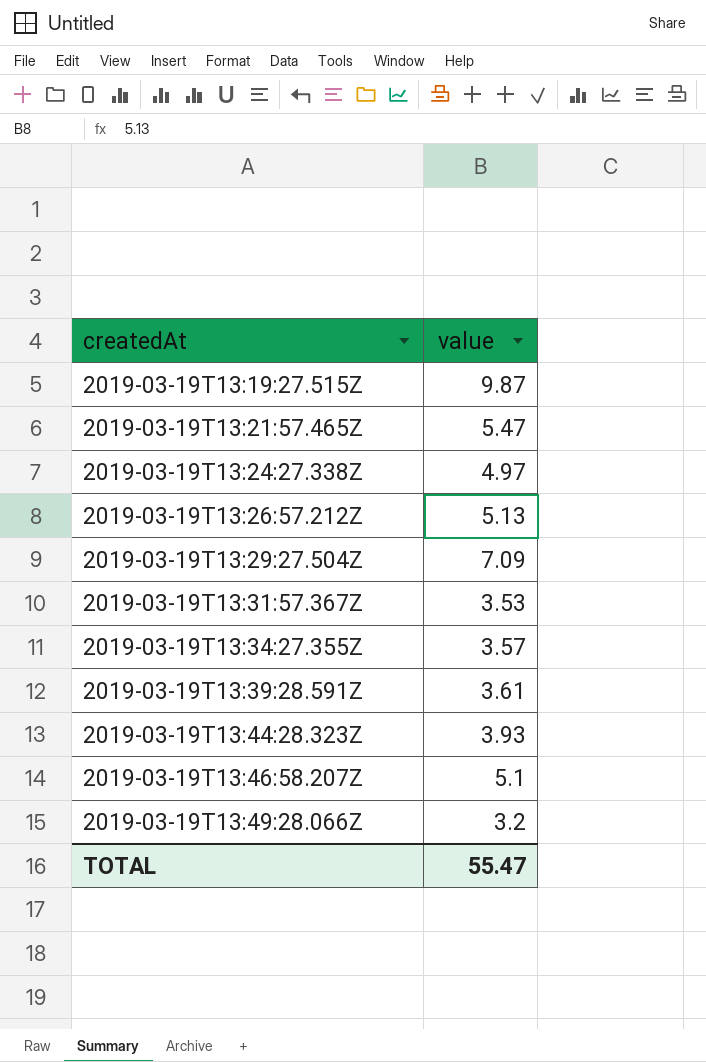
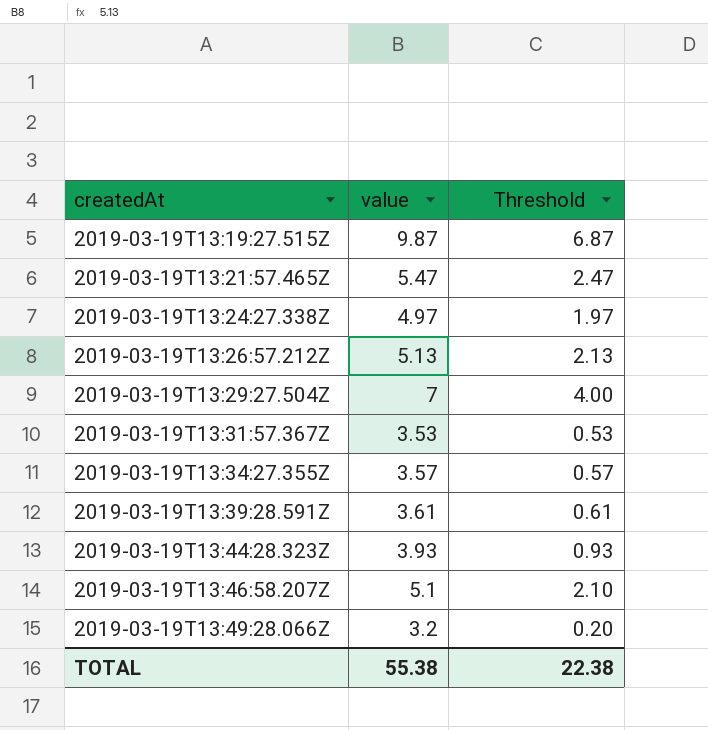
column Threshold | formula: none -> [value] - 3
2019-03-19T13:29:27.504Z | value: 7.09 -> 7
TOTAL | value: 55.47 -> 55.38

